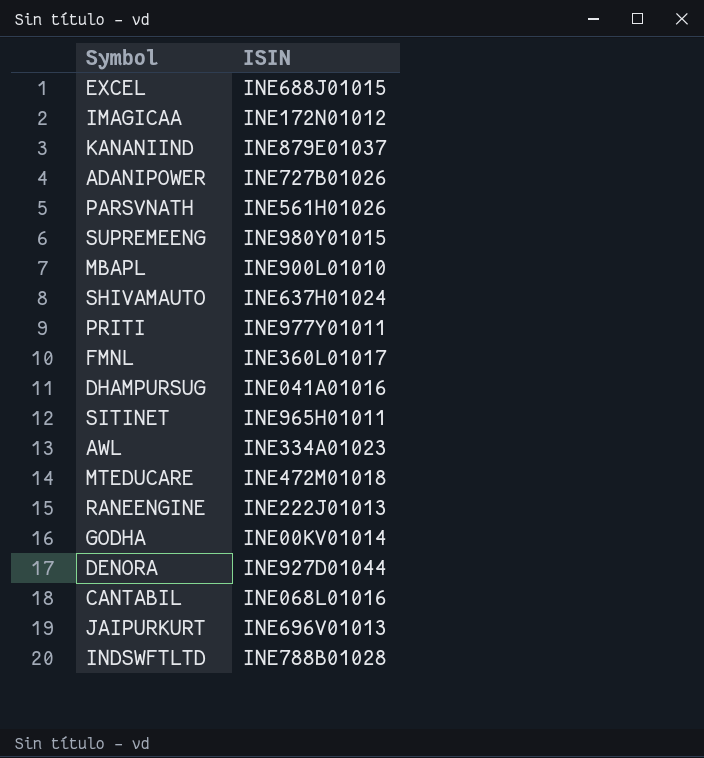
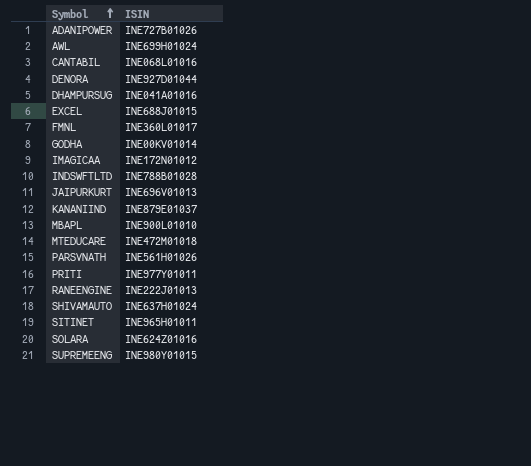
row order: none -> Symbol ascending
AWL | ISIN: INE334A01023 -> INE699H01024
row SOLARA: none -> INE624Z01016

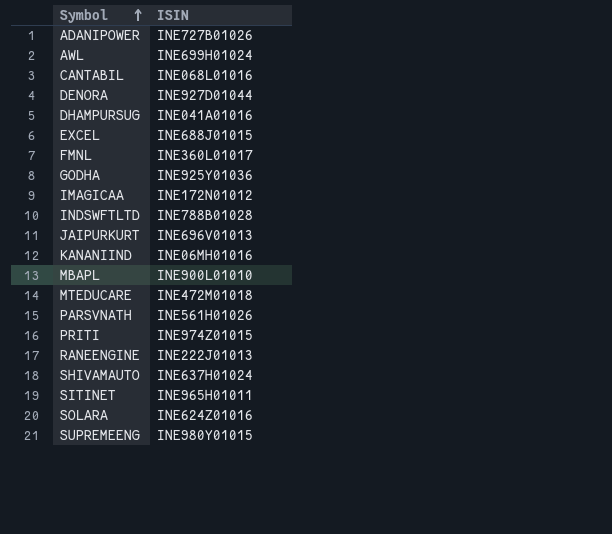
GODHA | ISIN: INE00KV01014 -> INE925Y01036
KANANIIND | ISIN: INE879E01037 -> INE06MH01016
PRITI | ISIN: INE977Y01011 -> INE974Z01015

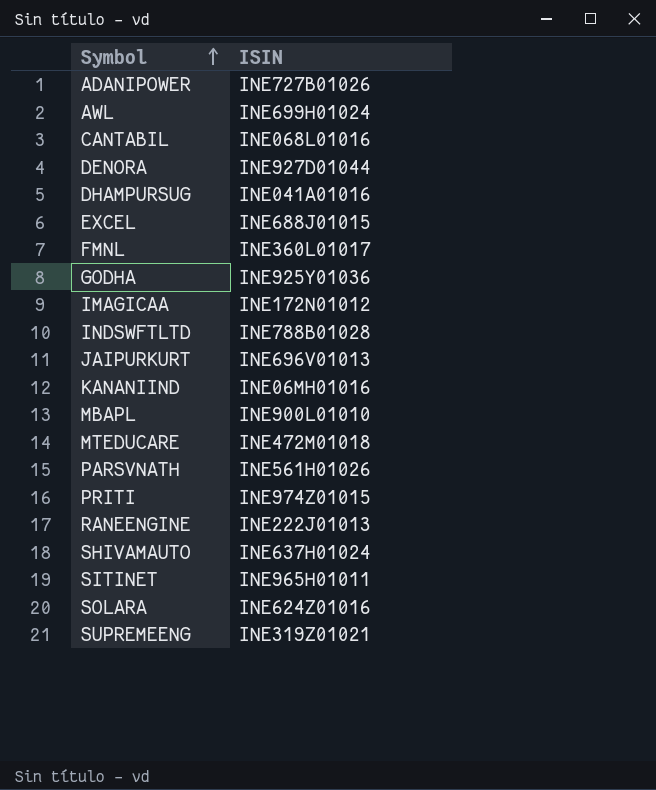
SUPREMEENG | ISIN: INE980Y01015 -> INE319Z01021

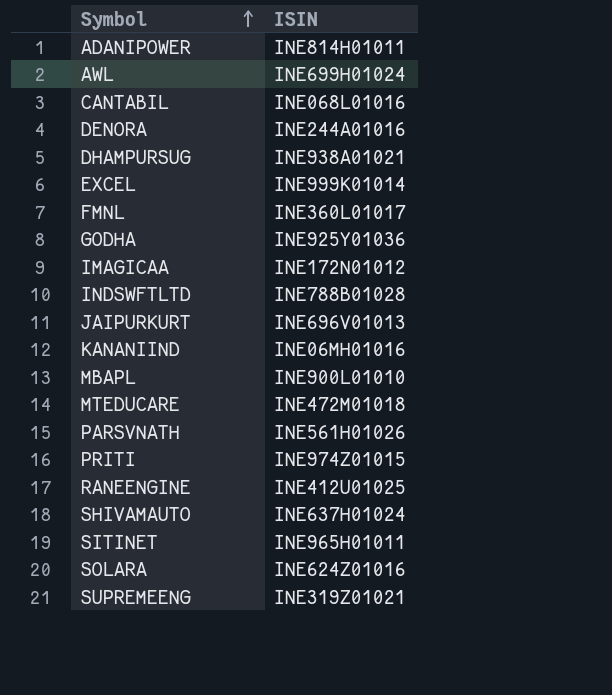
ADANIPOWER | ISIN: INE727B01026 -> INE814H01011
DENORA | ISIN: INE927D01044 -> INE244A01016
DHAMPURSUG | ISIN: INE041A01016 -> INE938A01021
EXCEL | ISIN: INE688J01015 -> INE999K01014
RANEENGINE | ISIN: INE222J01013 -> INE412U01025

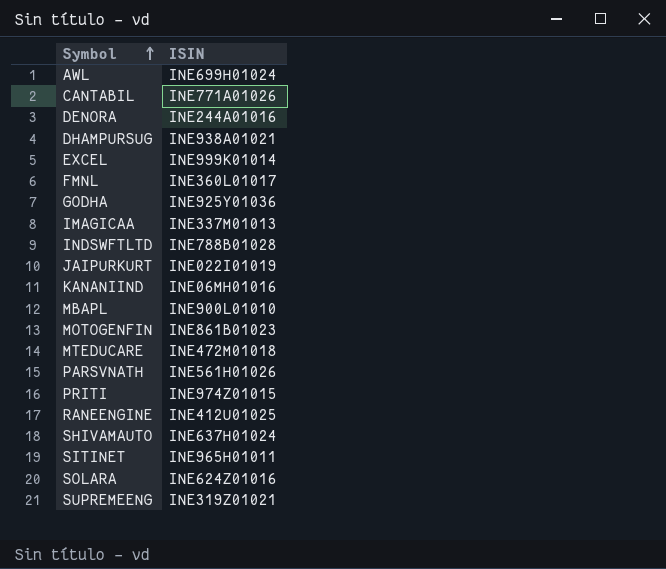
row ADANIPOWER: INE814H01011 -> none
CANTABIL | ISIN: INE068L01016 -> INE771A01026
IMAGICAA | ISIN: INE172N01012 -> INE337M01013
JAIPURKURT | ISIN: INE696V01013 -> INE022I01019
row MOTOGENFIN: none -> INE861B01023

